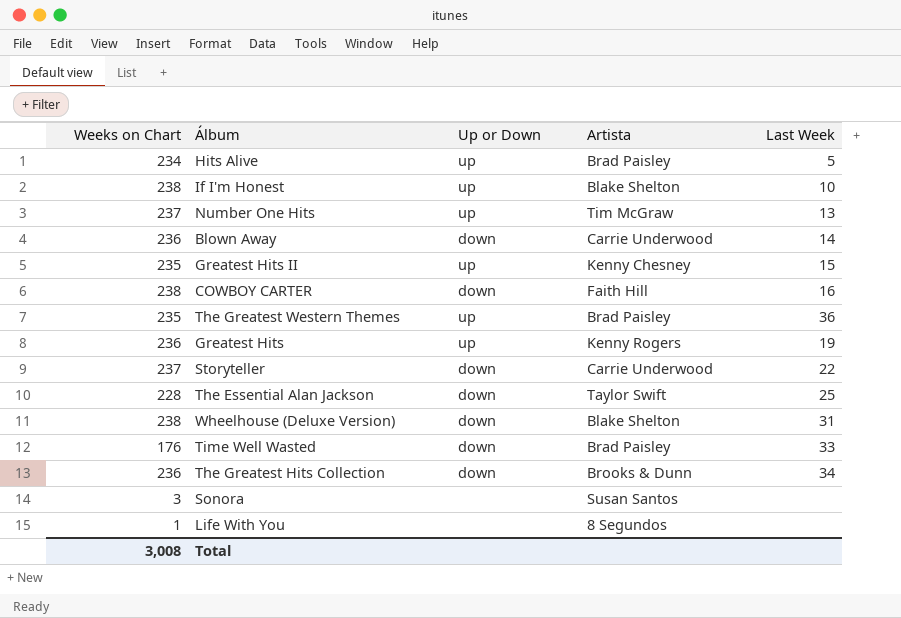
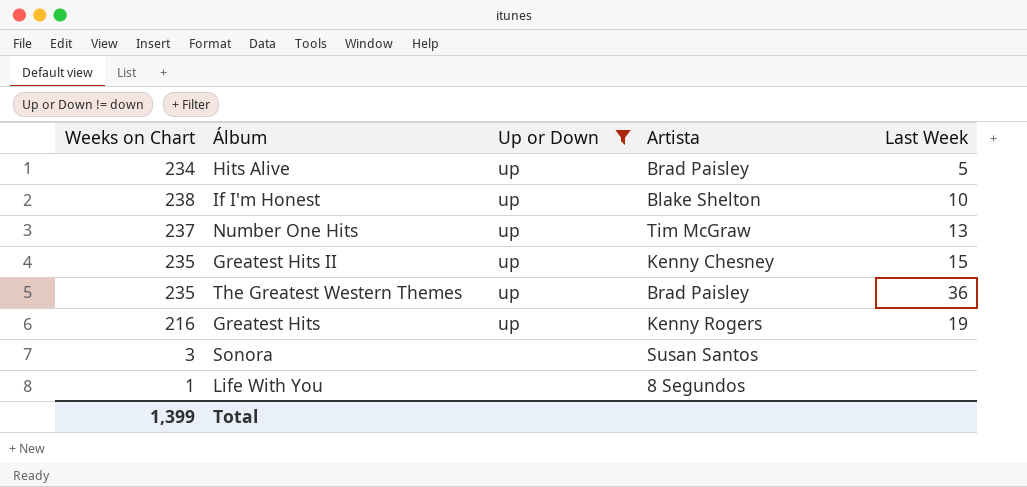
filter: none -> Up or Down != down
Greatest Hits | Weeks on Chart: 236 -> 216
Total | Weeks on Chart: 3,008 -> 1,399

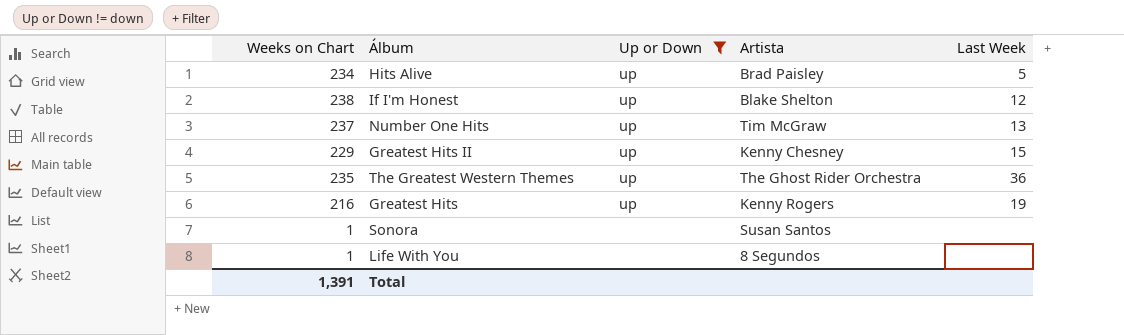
If I'm Honest | Last Week: 10 -> 12
Greatest Hits II | Weeks on Chart: 235 -> 229
The Greatest Western Themes | Artista: Brad Paisley -> The Ghost Rider Orchestra
Sonora | Weeks on Chart: 3 -> 1
Total | Weeks on Chart: 1,399 -> 1,391

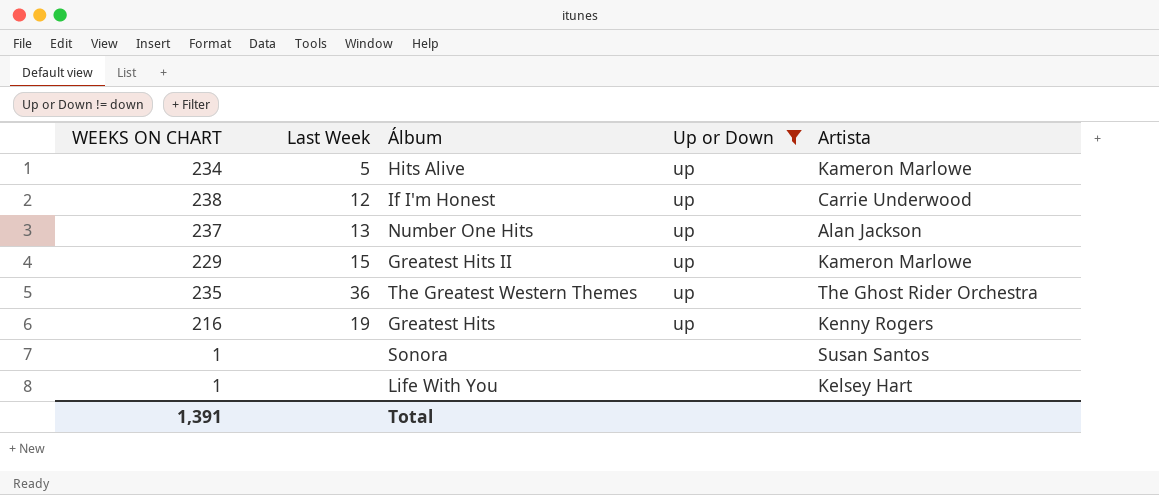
column name: Weeks on Chart -> WEEKS ON CHART
column Last Week | position: 5 -> 2
Hits Alive | Artista: Brad Paisley -> Kameron Marlowe
If I'm Honest | Artista: Blake Shelton -> Carrie Underwood
Number One Hits | Artista: Tim McGraw -> Alan Jackson
Greatest Hits II | Artista: Kenny Chesney -> Kameron Marlowe
Life With You | Artista: 8 Segundos -> Kelsey Hart

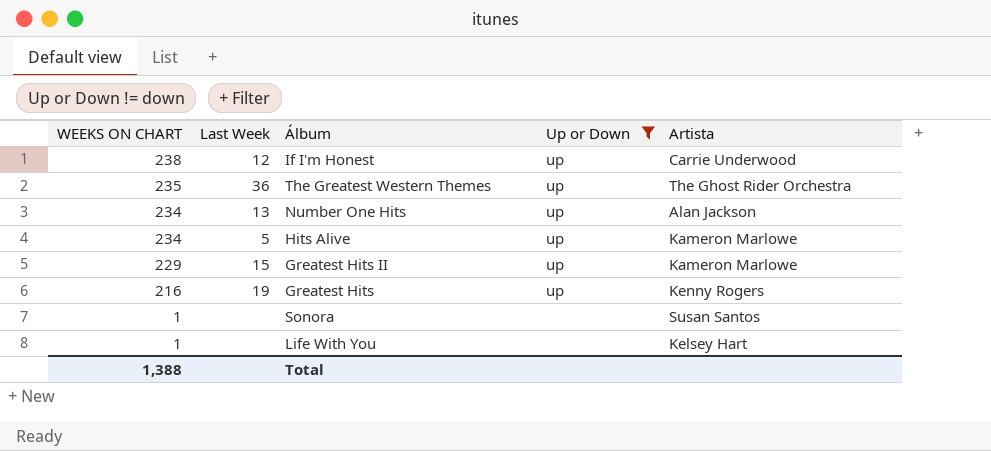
row order: none -> WEEKS ON CHART descending
Number One Hits | WEEKS ON CHART: 237 -> 234
Total | WEEKS ON CHART: 1,391 -> 1,388

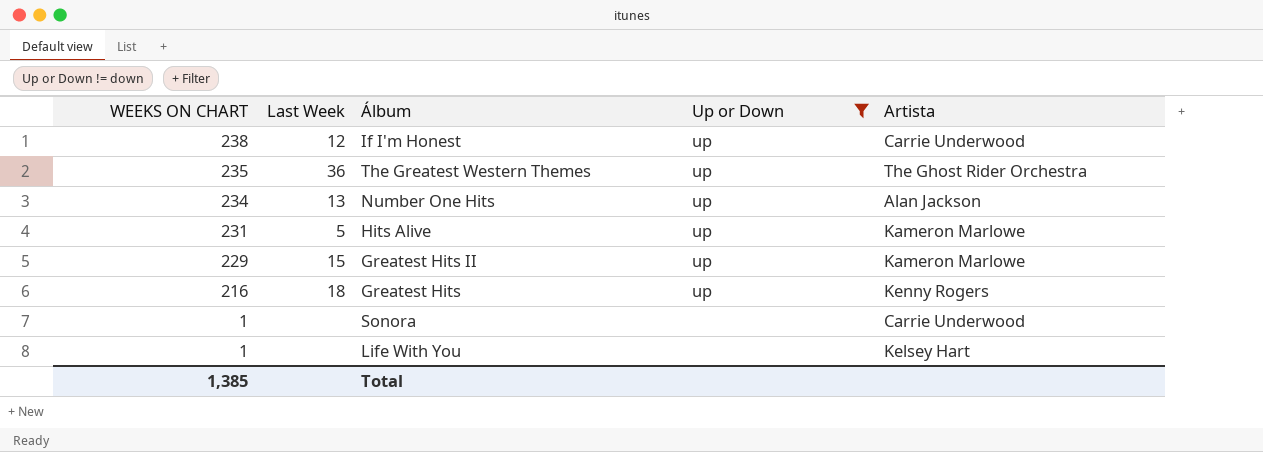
Hits Alive | WEEKS ON CHART: 234 -> 231
Greatest Hits | Last Week: 19 -> 18
Sonora | Artista: Susan Santos -> Carrie Underwood
Total | WEEKS ON CHART: 1,388 -> 1,385

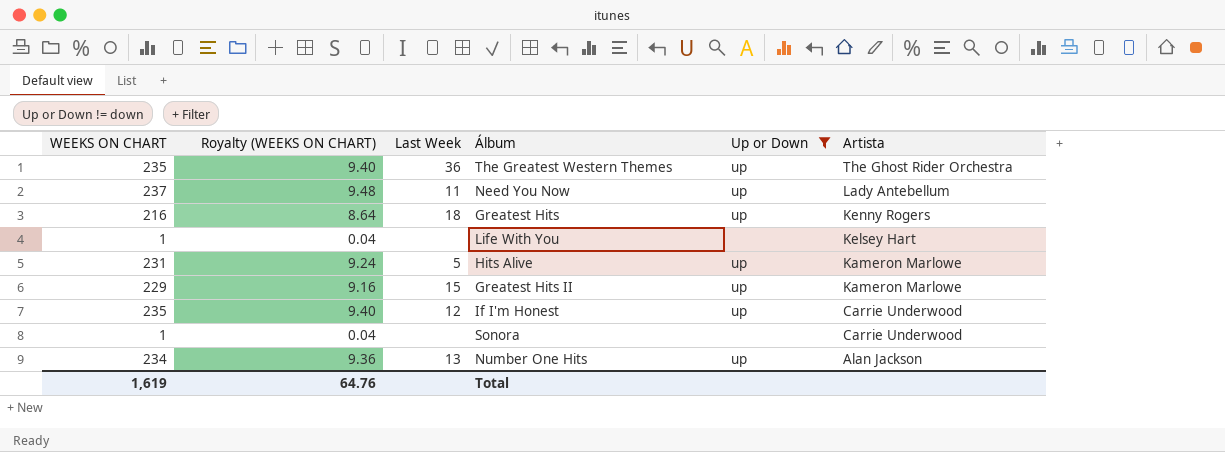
row order: WEEKS ON CHART descending -> Artista descending
column Royalty (WEEKS ON CHART) | formula: none -> [WEEKS ON CHART] * 0.04
row Need You Now: none -> 237 | 9.48 | 11 | up | Lady Antebellum
If I'm Honest | WEEKS ON CHART: 238 -> 235
Total | WEEKS ON CHART: 1,385 -> 1,619

